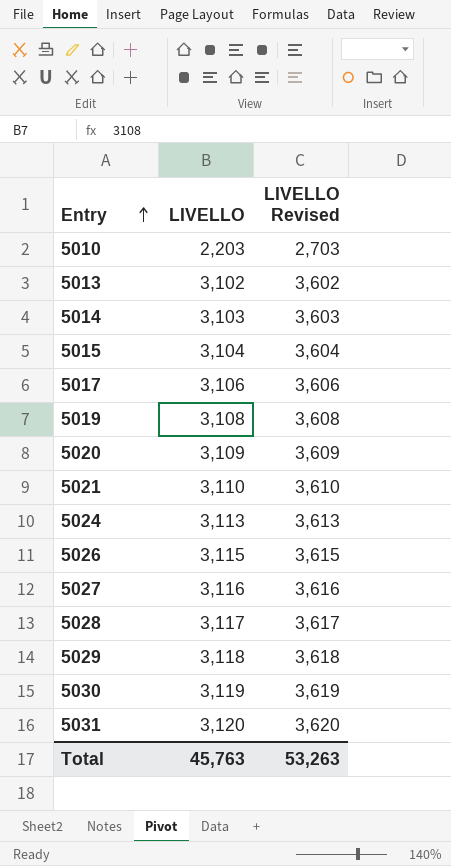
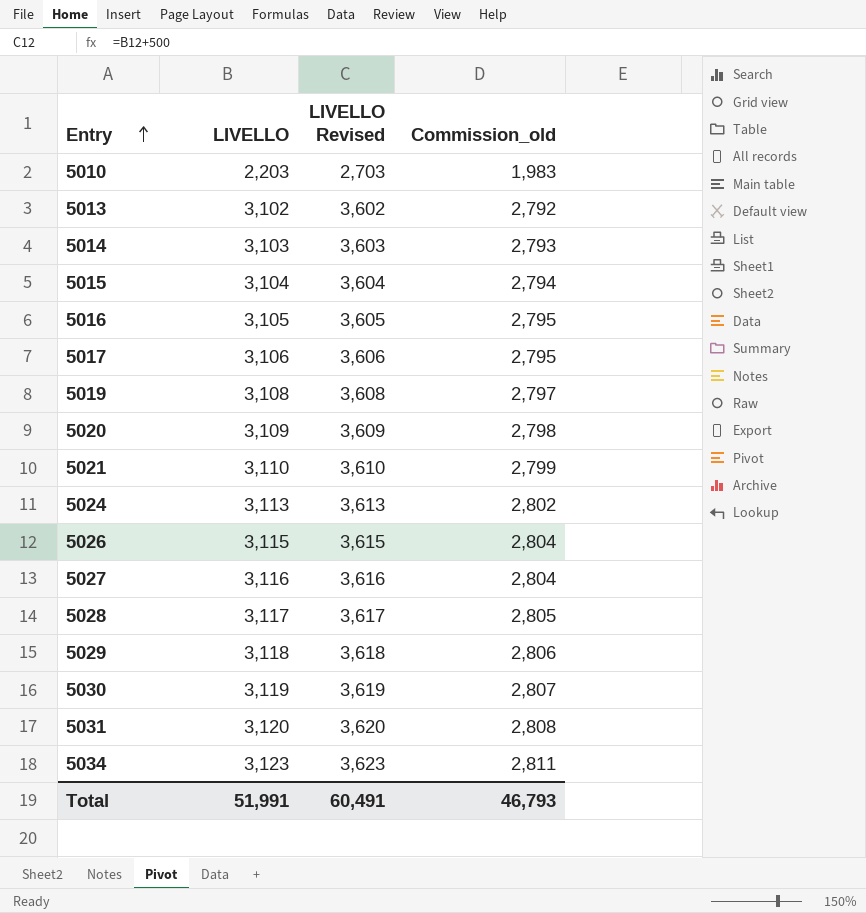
column Commission_old | formula: none -> [LIVELLO] * 0.9
row 5016: none -> 3,105 | 3,605 | 2,795
row 5034: none -> 3,123 | 3,623 | 2,811
Total | LIVELLO: 45,763 -> 51,991
Total | LIVELLO Revised: 53,263 -> 60,491

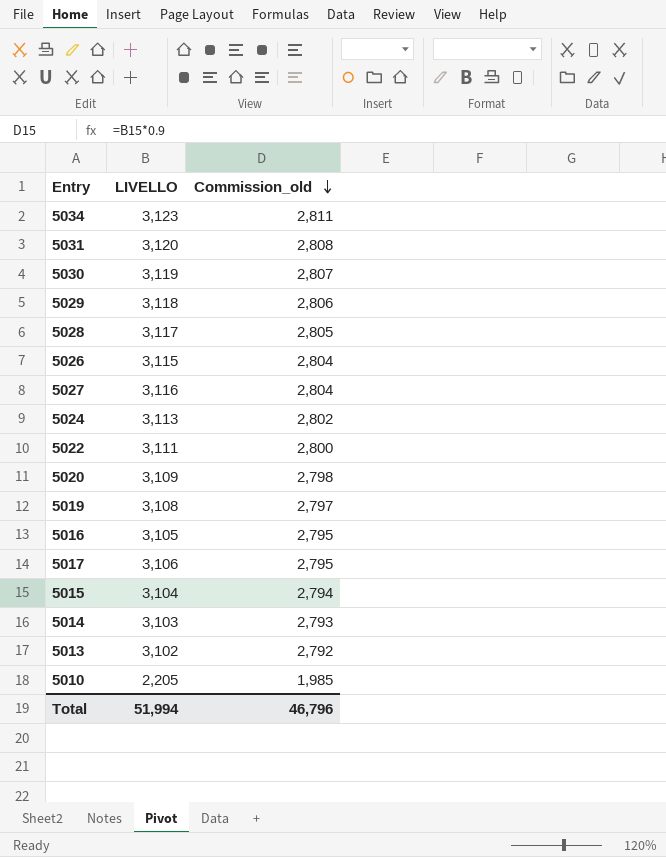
row order: Entry ascending -> Commission_old descending
column LIVELLO Revised | formula: [LIVELLO] + 500 -> none
row 5021: 3,110 | 3,610 | 2,799 -> none
row 5022: none -> 3,111 | 2,800
5010 | LIVELLO: 2,203 -> 2,205
5010 | Commission_old: 1,983 -> 1,985
Total | LIVELLO: 51,991 -> 51,994
Total | Commission_old: 46,793 -> 46,796

